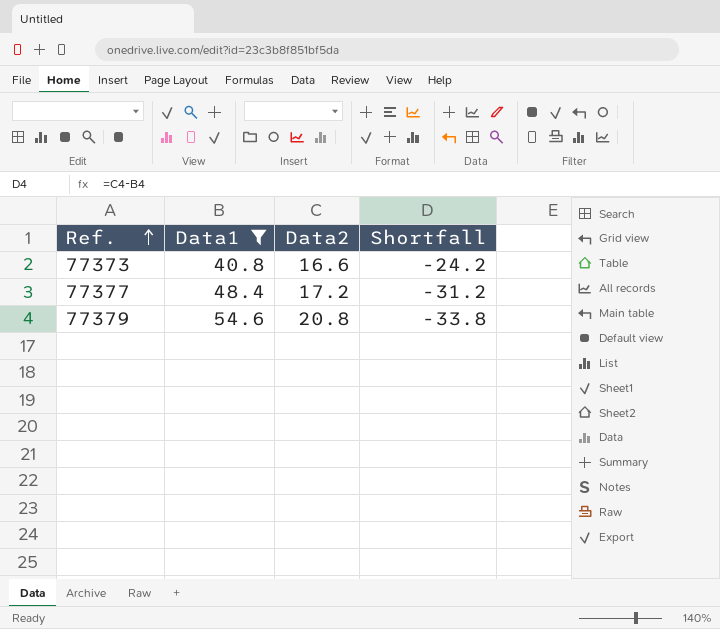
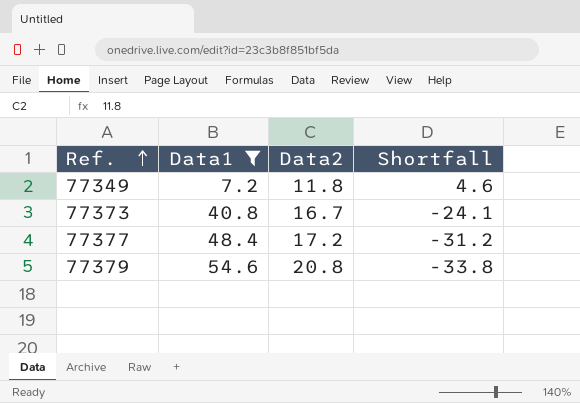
row 77349: none -> 7.2 | 11.8 | 4.6
77373 | Data2: 16.6 -> 16.7
77373 | Shortfall: -24.2 -> -24.1

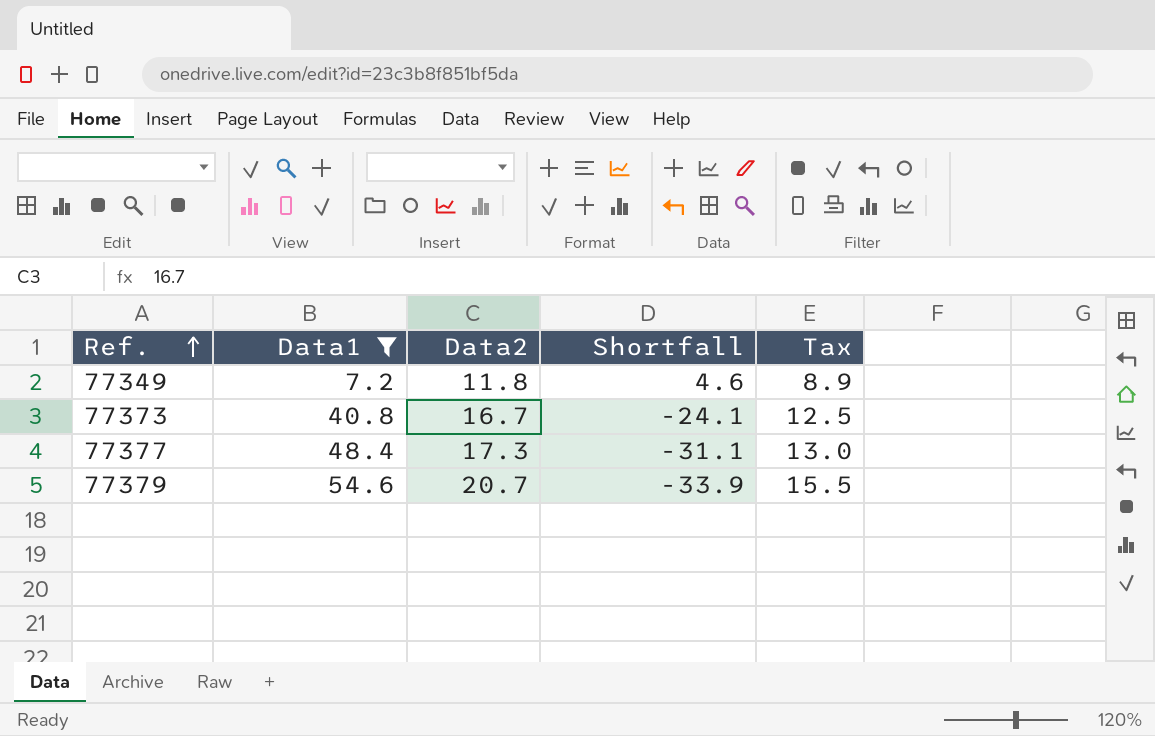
column Tax | formula: none -> [Data2] * 0.75
77377 | Data2: 17.2 -> 17.3
77377 | Shortfall: -31.2 -> -31.1
77379 | Data2: 20.8 -> 20.7
77379 | Shortfall: -33.8 -> -33.9

